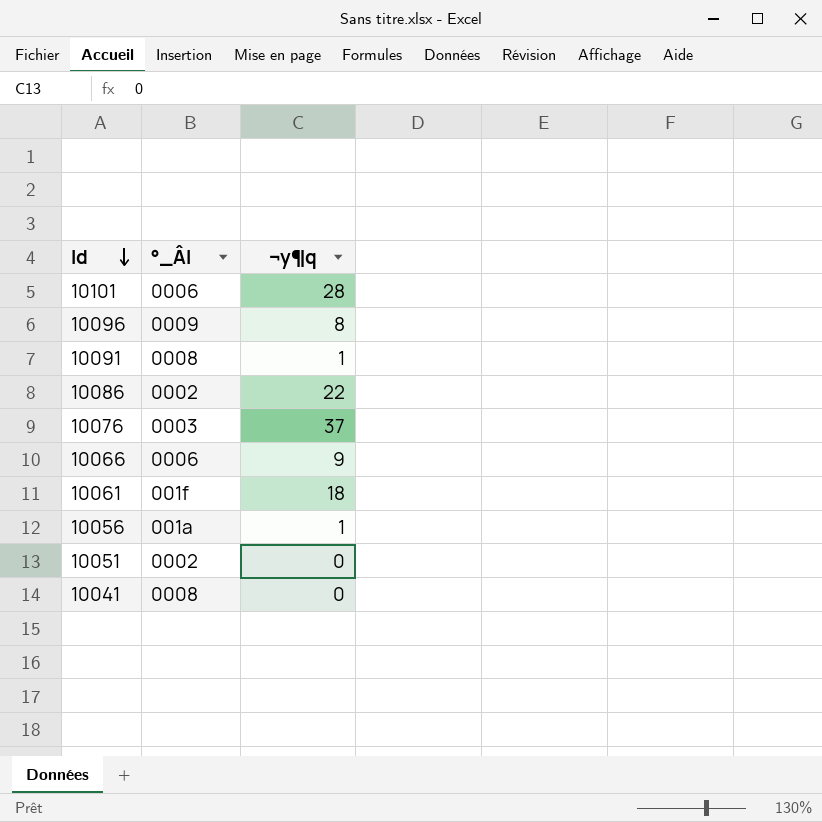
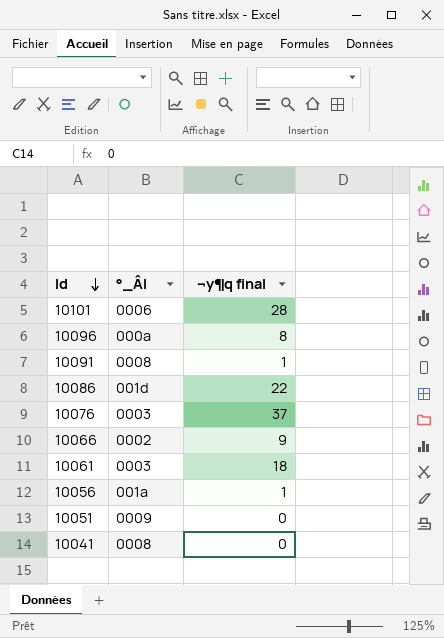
column name: ¬y¶q -> ¬y¶q final
10096 | °_ÂI: 0009 -> 000a
10086 | °_ÂI: 0002 -> 001d
10066 | °_ÂI: 0006 -> 0002
10061 | °_ÂI: 001f -> 0003
10051 | °_ÂI: 0002 -> 0009

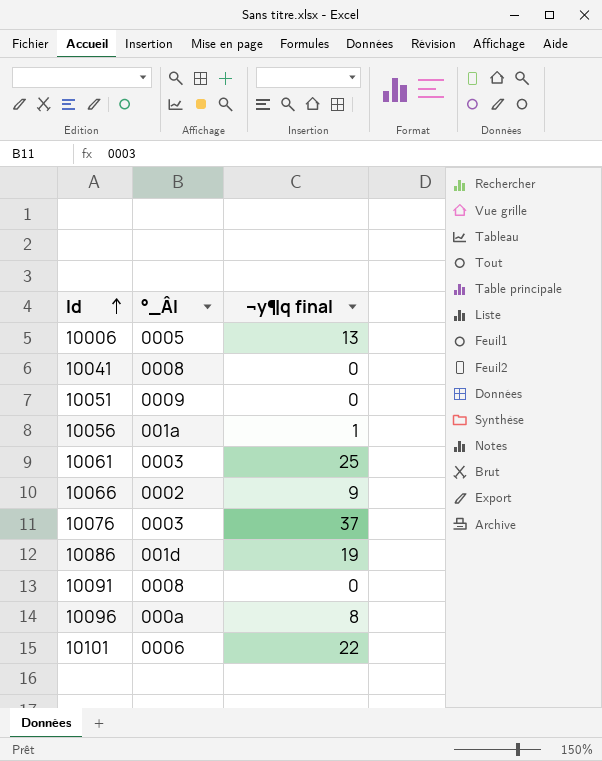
row order: Id descending -> Id ascending
row 10006: none -> 0005 | 13
10061 | ¬y¶q final: 18 -> 25
10086 | ¬y¶q final: 22 -> 19
10091 | ¬y¶q final: 1 -> 0
10101 | ¬y¶q final: 28 -> 22

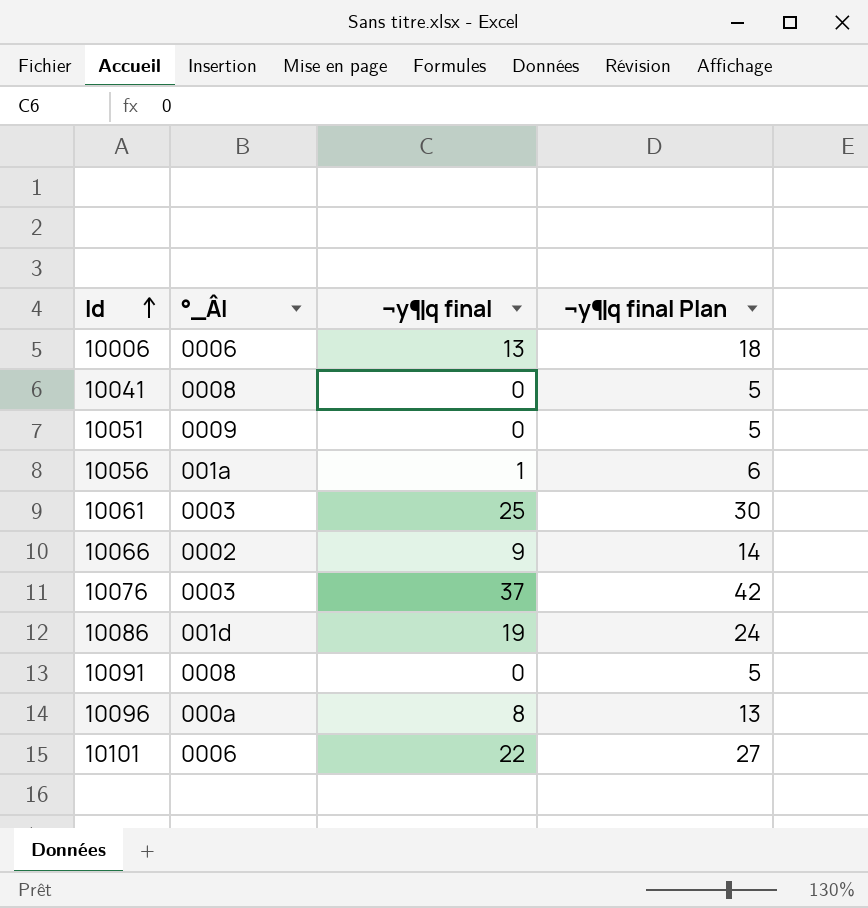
column ¬y¶q final Plan | formula: none -> [¬y¶q final] + 5
10006 | °_ÂI: 0005 -> 0006

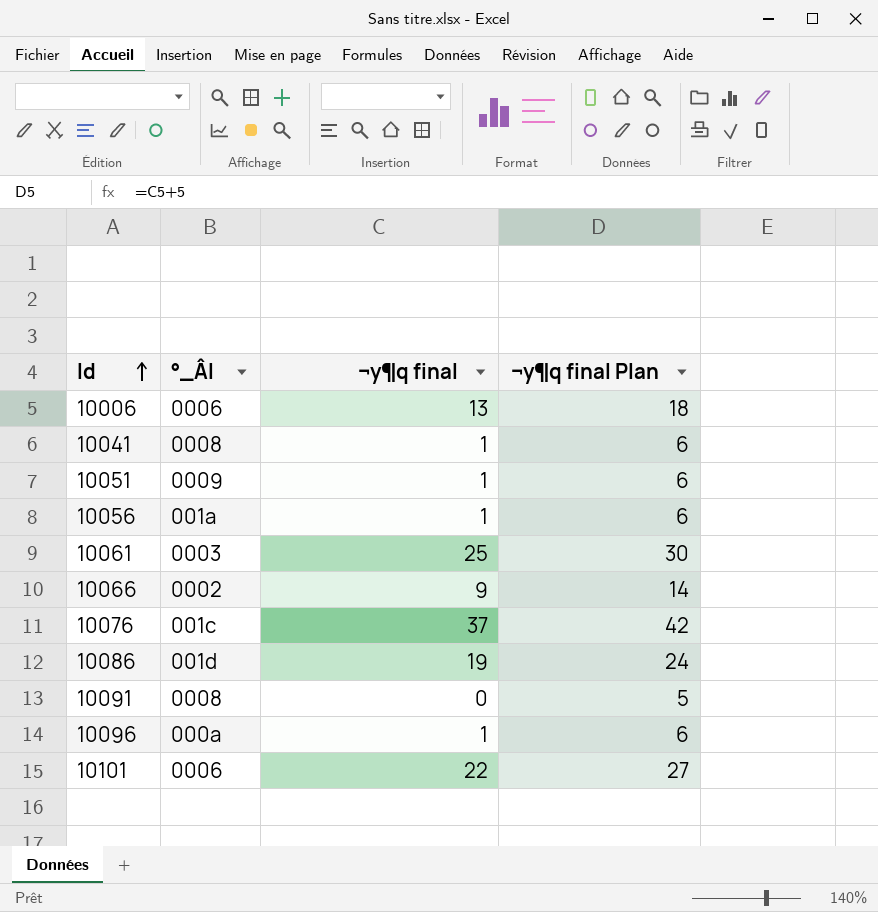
10041 | ¬y¶q final: 0 -> 1
10041 | ¬y¶q final Plan: 5 -> 6
10051 | ¬y¶q final: 0 -> 1
10051 | ¬y¶q final Plan: 5 -> 6
10076 | °_ÂI: 0003 -> 001c
10096 | ¬y¶q final: 8 -> 1
10096 | ¬y¶q final Plan: 13 -> 6

